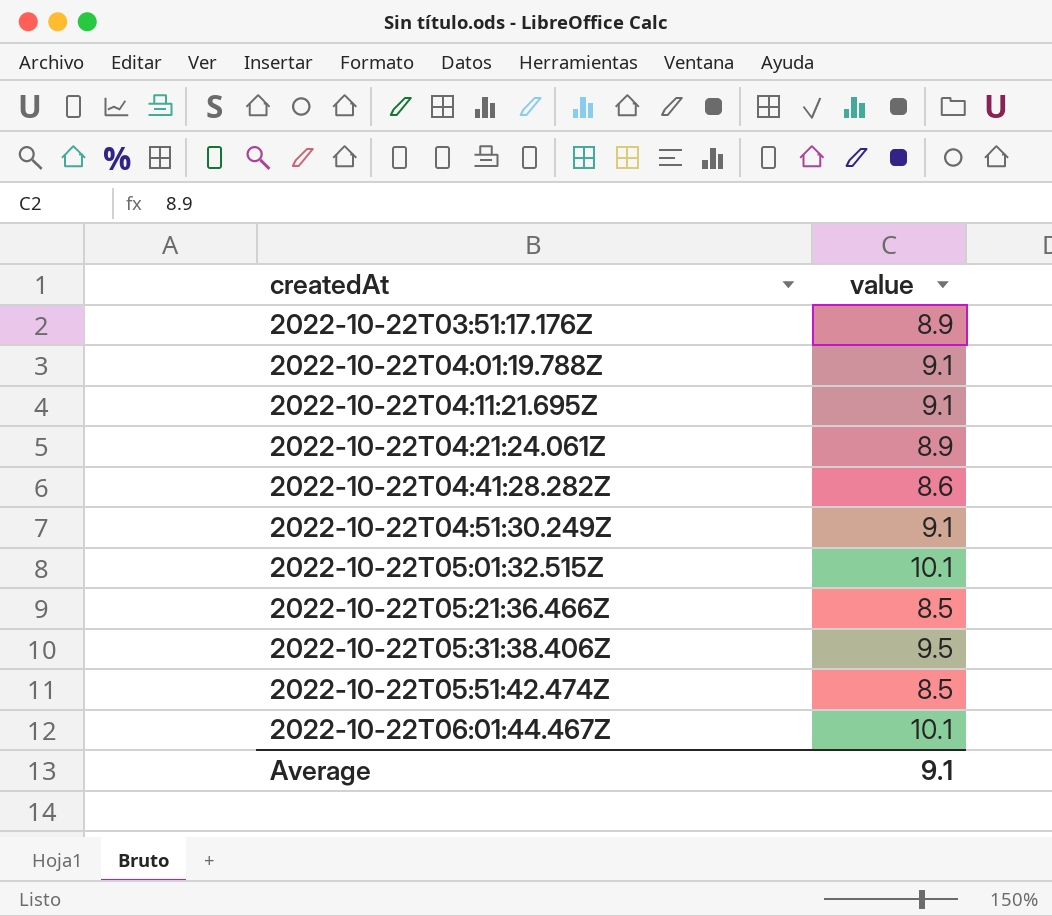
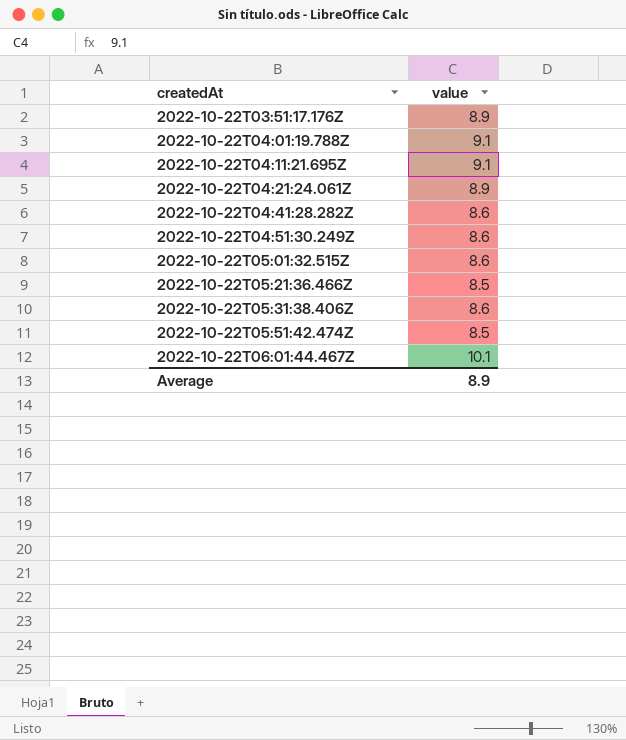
2022-10-22T04:51:30.249Z | value: 9.1 -> 8.6
2022-10-22T05:01:32.515Z | value: 10.1 -> 8.6
2022-10-22T05:31:38.406Z | value: 9.5 -> 8.6
Average | value: 9.1 -> 8.9

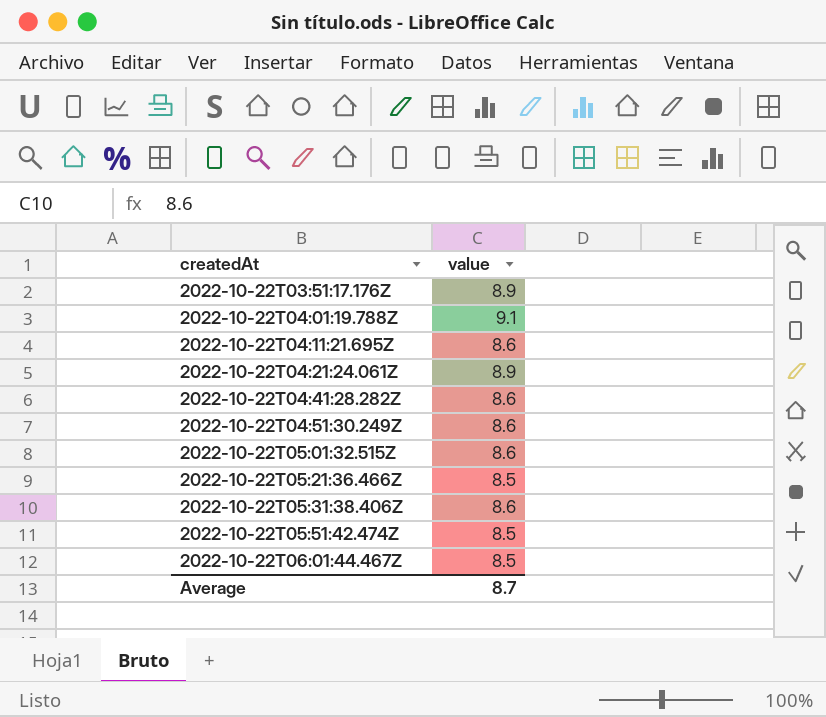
2022-10-22T04:11:21.695Z | value: 9.1 -> 8.6
2022-10-22T06:01:44.467Z | value: 10.1 -> 8.5
Average | value: 8.9 -> 8.7

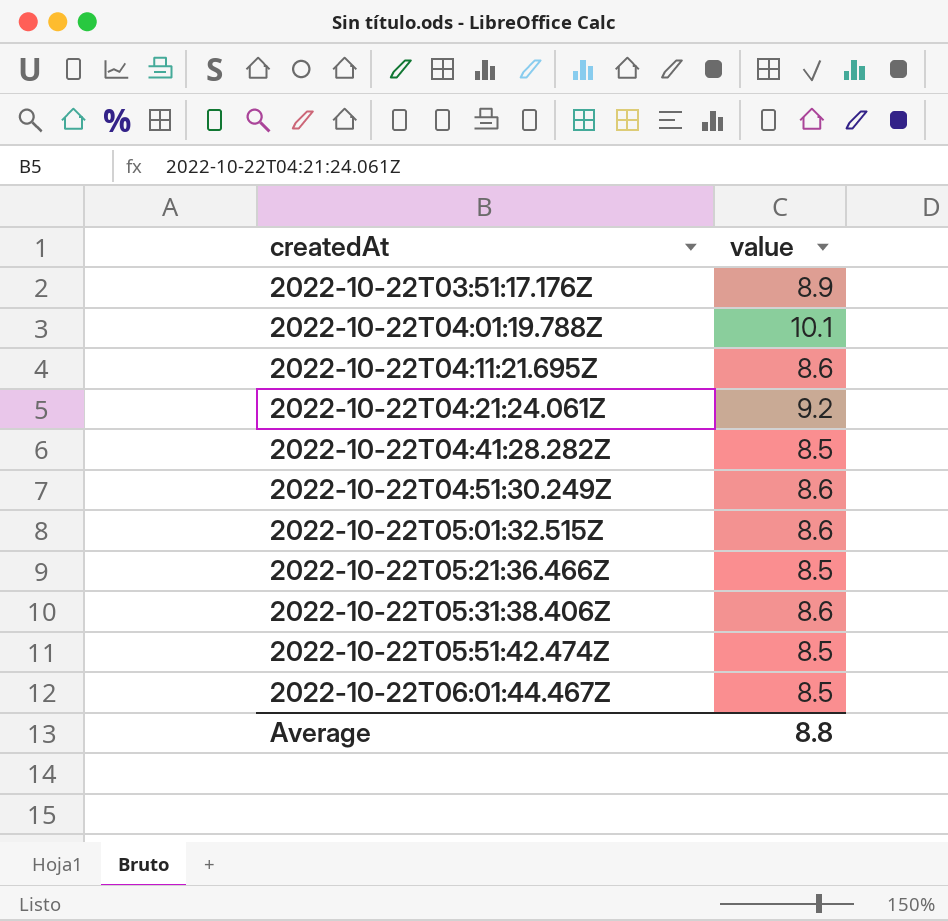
2022-10-22T04:01:19.788Z | value: 9.1 -> 10.1
2022-10-22T04:21:24.061Z | value: 8.9 -> 9.2
2022-10-22T04:41:28.282Z | value: 8.6 -> 8.5
Average | value: 8.7 -> 8.8

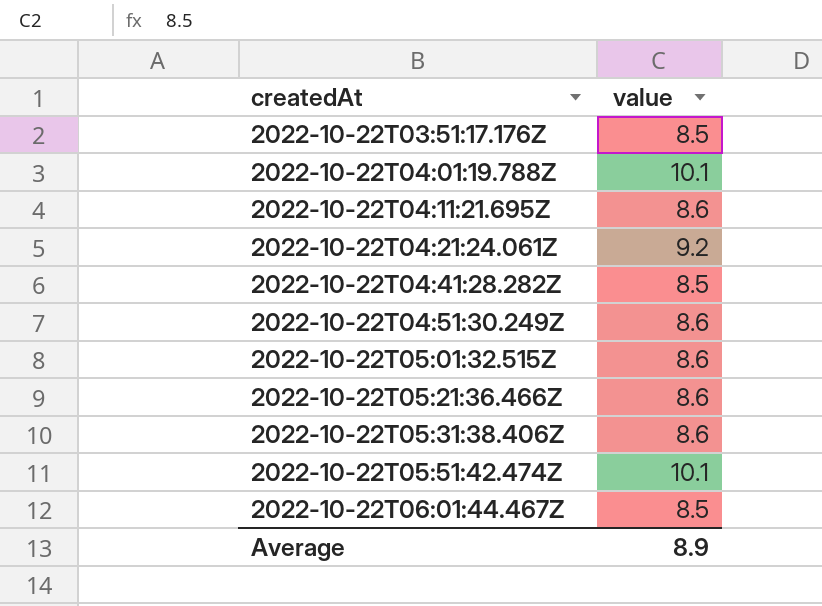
2022-10-22T03:51:17.176Z | value: 8.9 -> 8.5
2022-10-22T05:21:36.466Z | value: 8.5 -> 8.6
2022-10-22T05:51:42.474Z | value: 8.5 -> 10.1
Average | value: 8.8 -> 8.9

